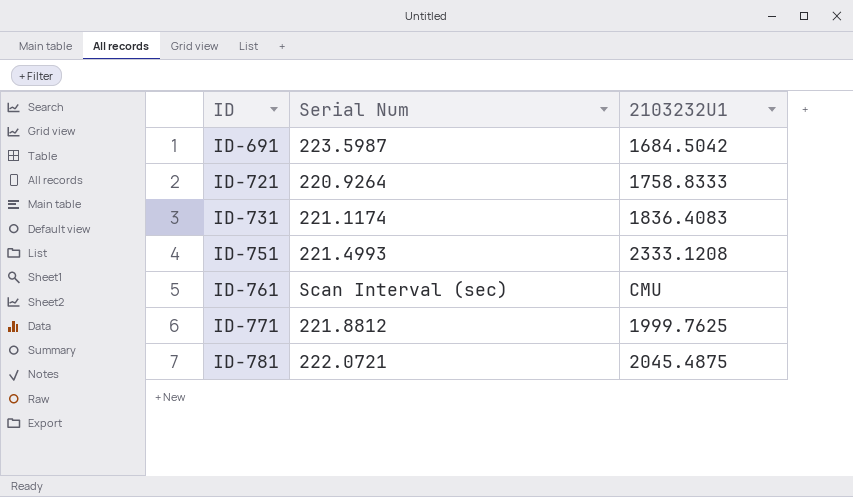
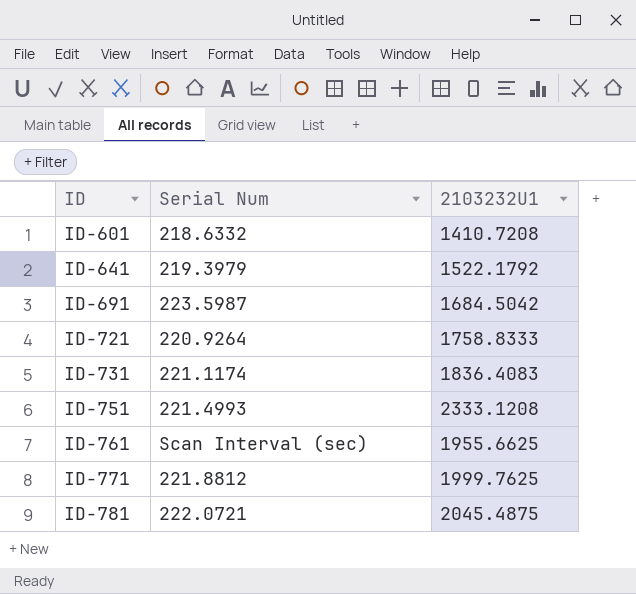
row ID-601: none -> 218.6332 | 1410.7208
row ID-641: none -> 219.3979 | 1522.1792
ID-761 | 2103232U1: CMU -> 1955.6625

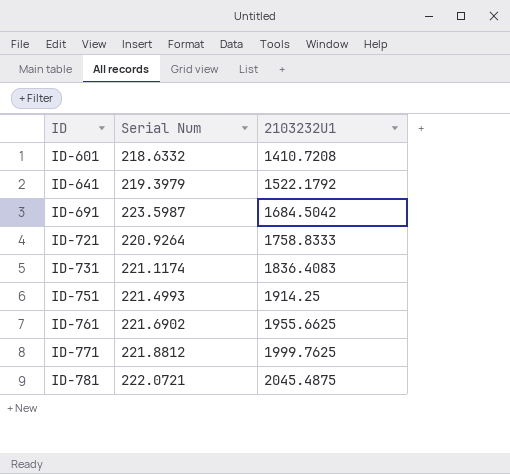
ID-751 | 2103232U1: 2333.1208 -> 1914.25
ID-761 | Serial Num: Scan Interval (sec) -> 221.6902

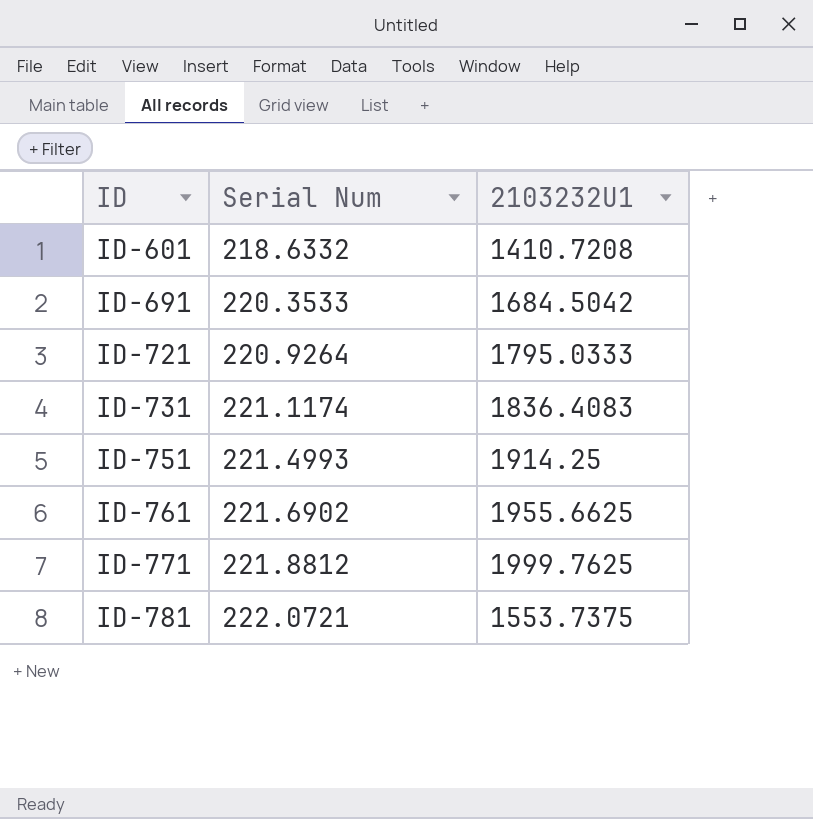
row ID-641: 219.3979 | 1522.1792 -> none
ID-691 | Serial Num: 223.5987 -> 220.3533
ID-721 | 2103232U1: 1758.8333 -> 1795.0333
ID-781 | 2103232U1: 2045.4875 -> 1553.7375

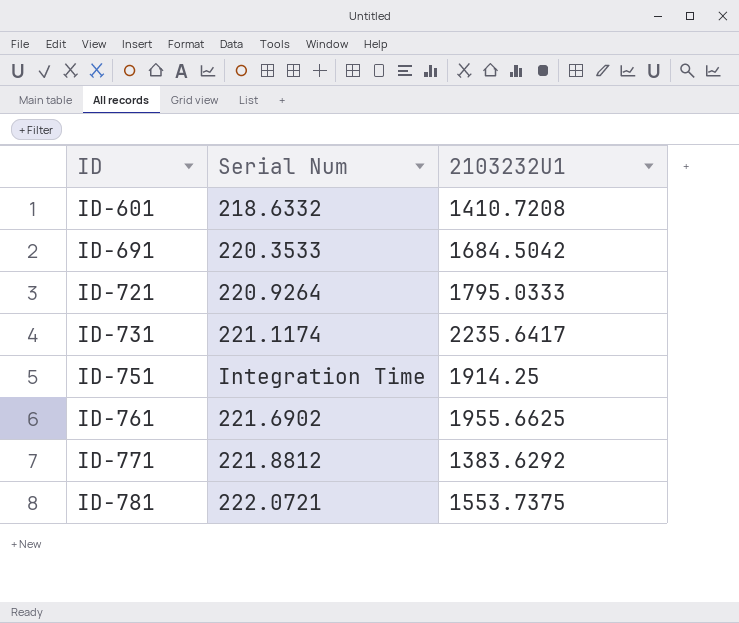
ID-731 | 2103232U1: 1836.4083 -> 2235.6417
ID-751 | Serial Num: 221.4993 -> Integration Time
ID-771 | 2103232U1: 1999.7625 -> 1383.6292

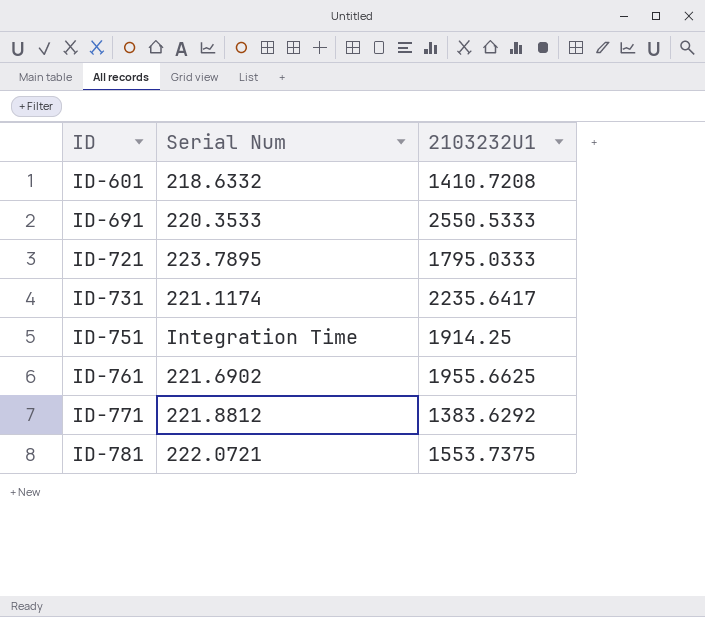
ID-691 | 2103232U1: 1684.5042 -> 2550.5333
ID-721 | Serial Num: 220.9264 -> 223.7895

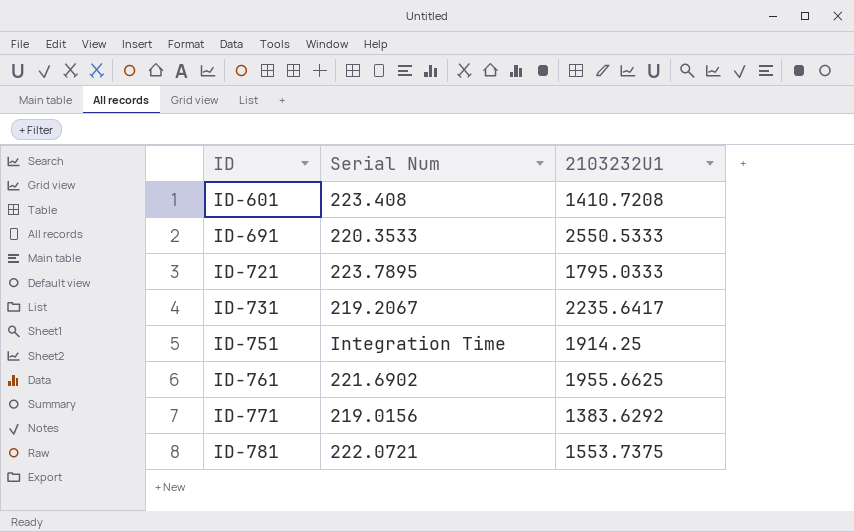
ID-601 | Serial Num: 218.6332 -> 223.408
ID-731 | Serial Num: 221.1174 -> 219.2067
ID-771 | Serial Num: 221.8812 -> 219.0156

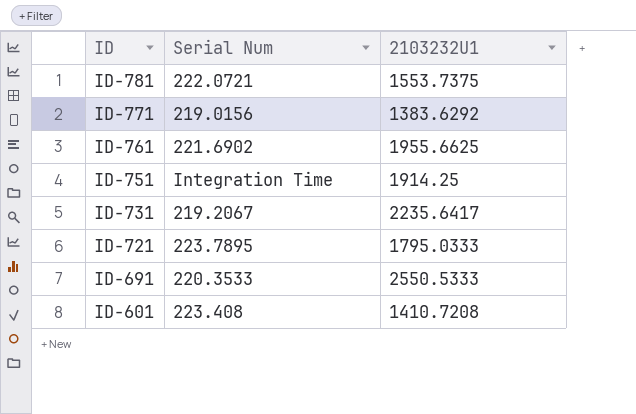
row order: ID ascending -> ID descending

